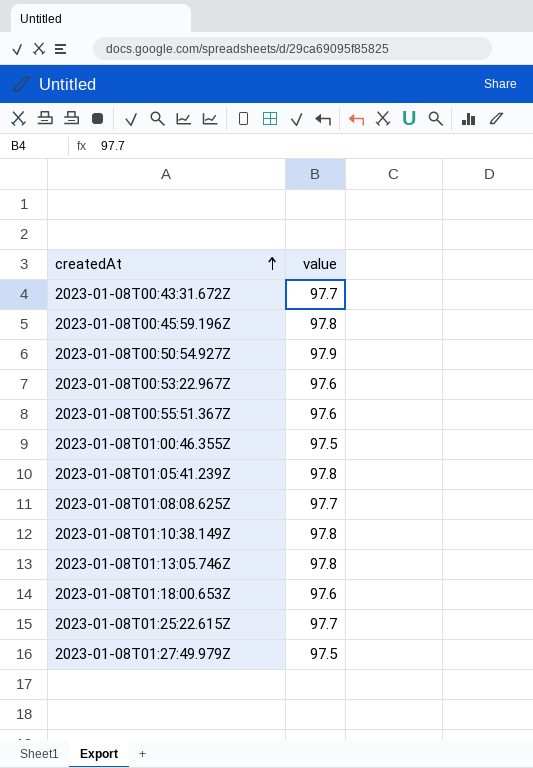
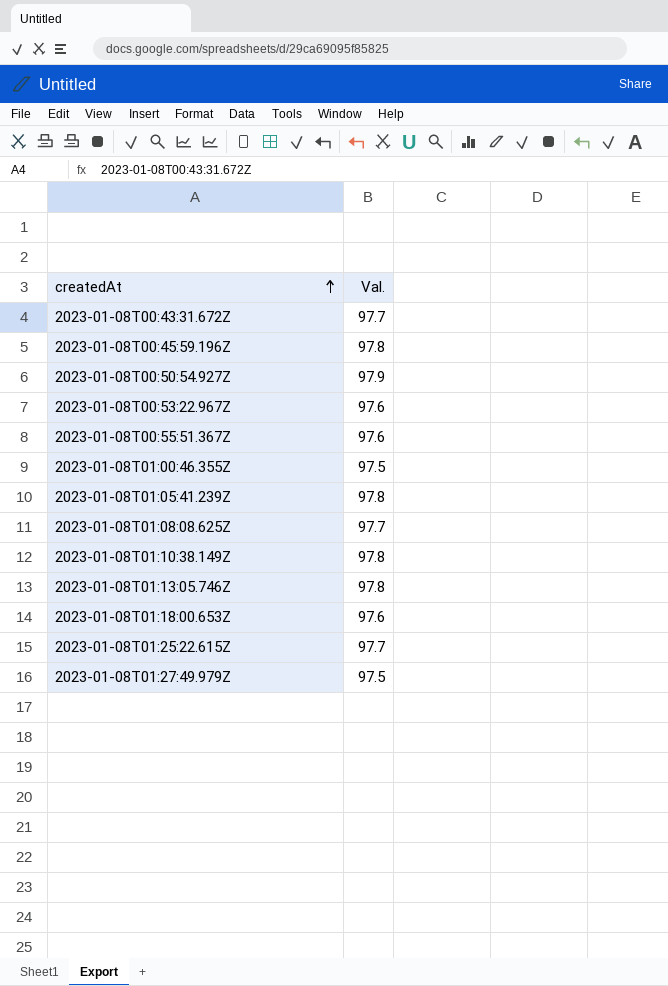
column name: value -> Val.

